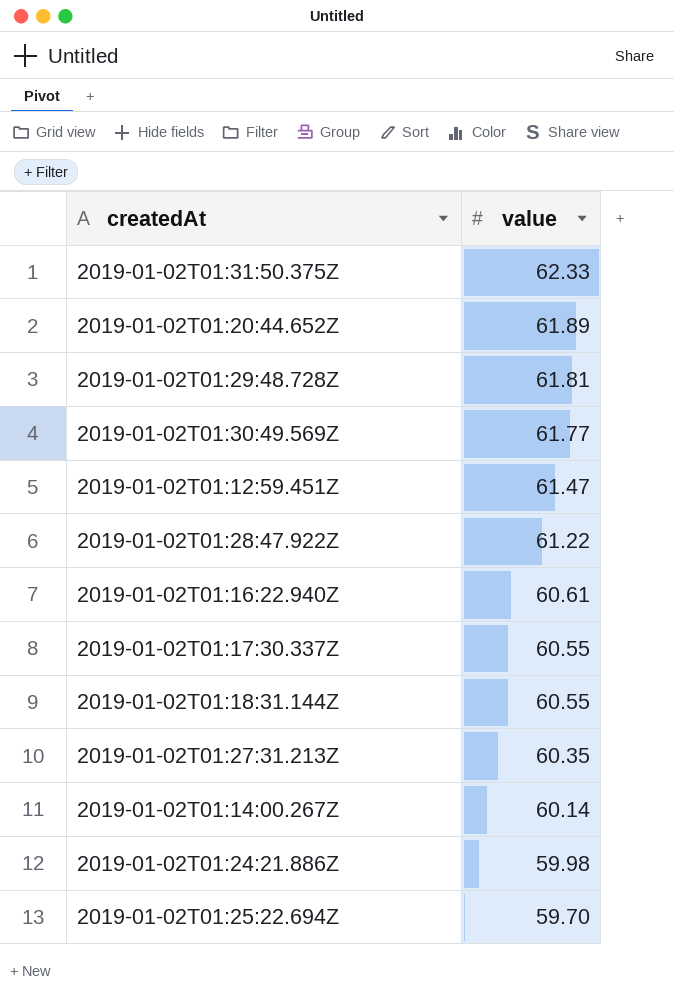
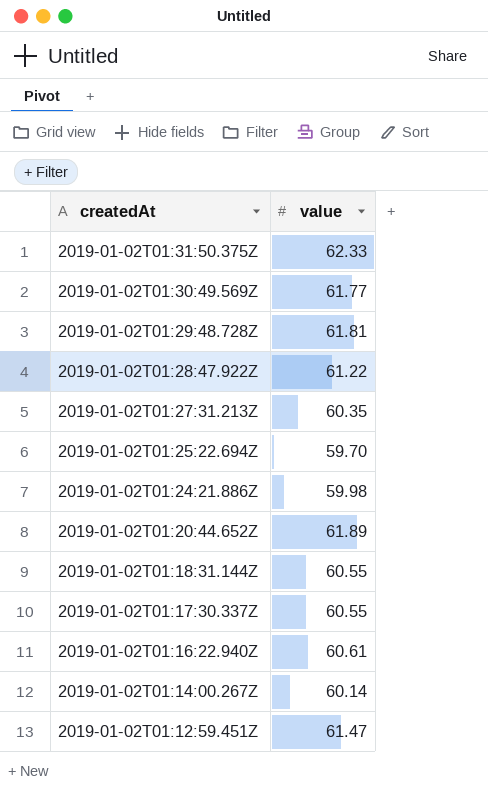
row order: value descending -> createdAt descending

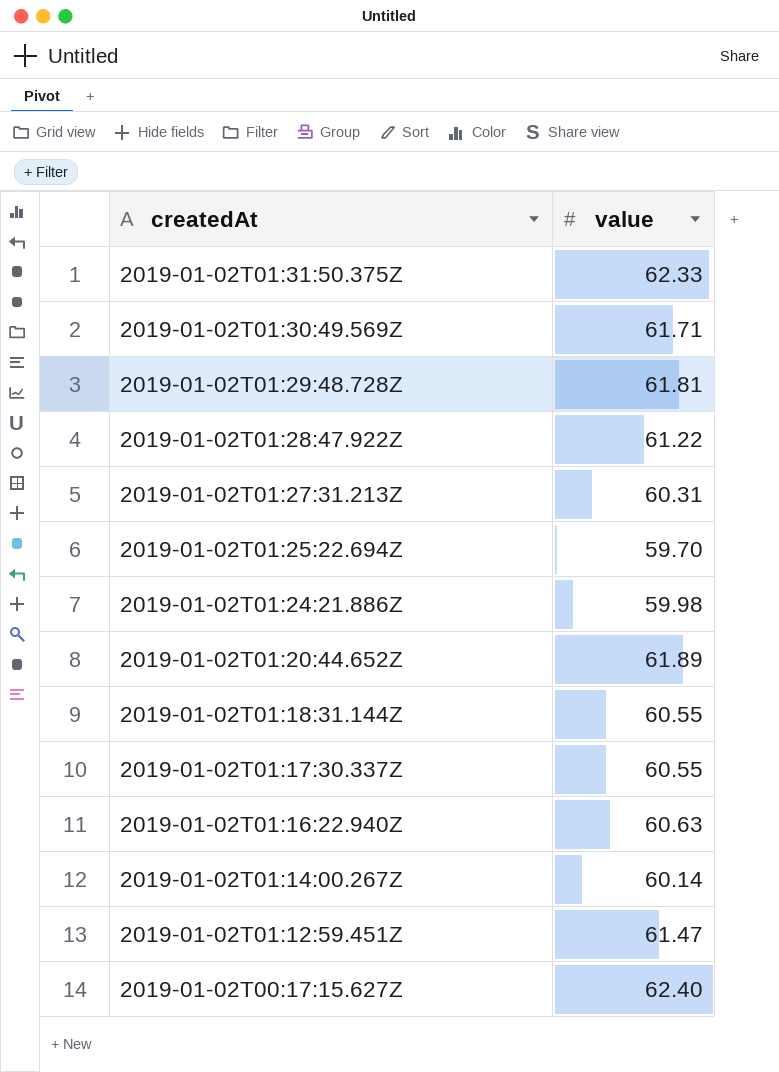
2019-01-02T01:30:49.569Z | value: 61.77 -> 61.71
2019-01-02T01:27:31.213Z | value: 60.35 -> 60.31
2019-01-02T01:16:22.940Z | value: 60.61 -> 60.63
row 2019-01-02T00:17:15.627Z: none -> 62.40

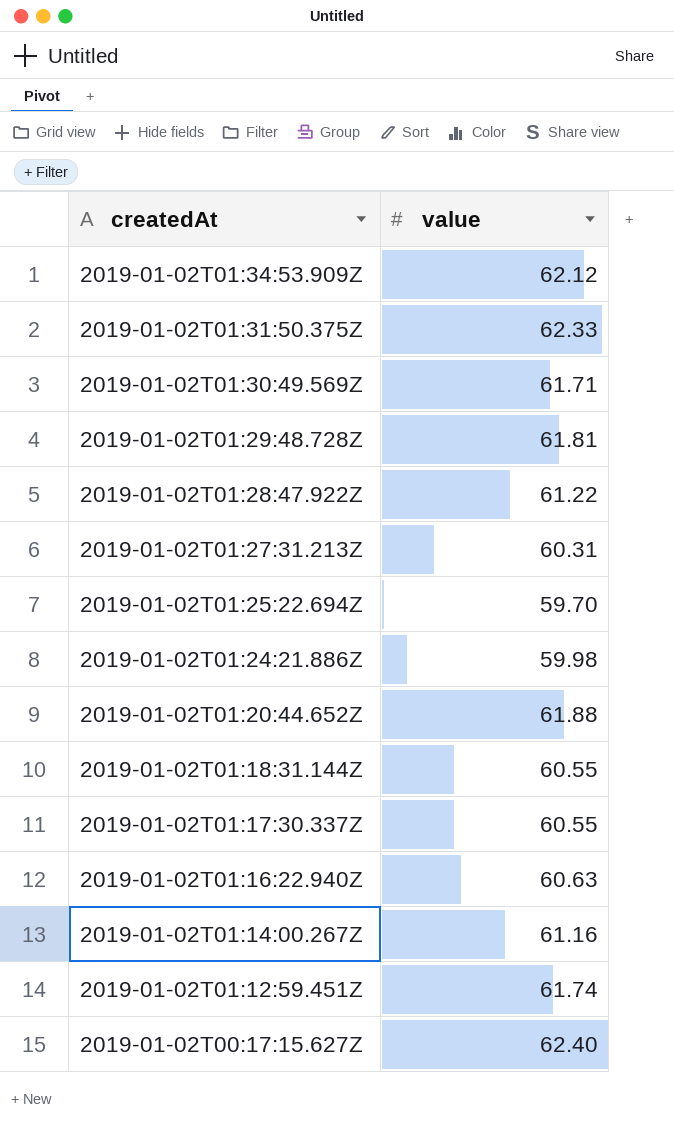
row 2019-01-02T01:34:53.909Z: none -> 62.12
2019-01-02T01:20:44.652Z | value: 61.89 -> 61.88
2019-01-02T01:14:00.267Z | value: 60.14 -> 61.16
2019-01-02T01:12:59.451Z | value: 61.47 -> 61.74

